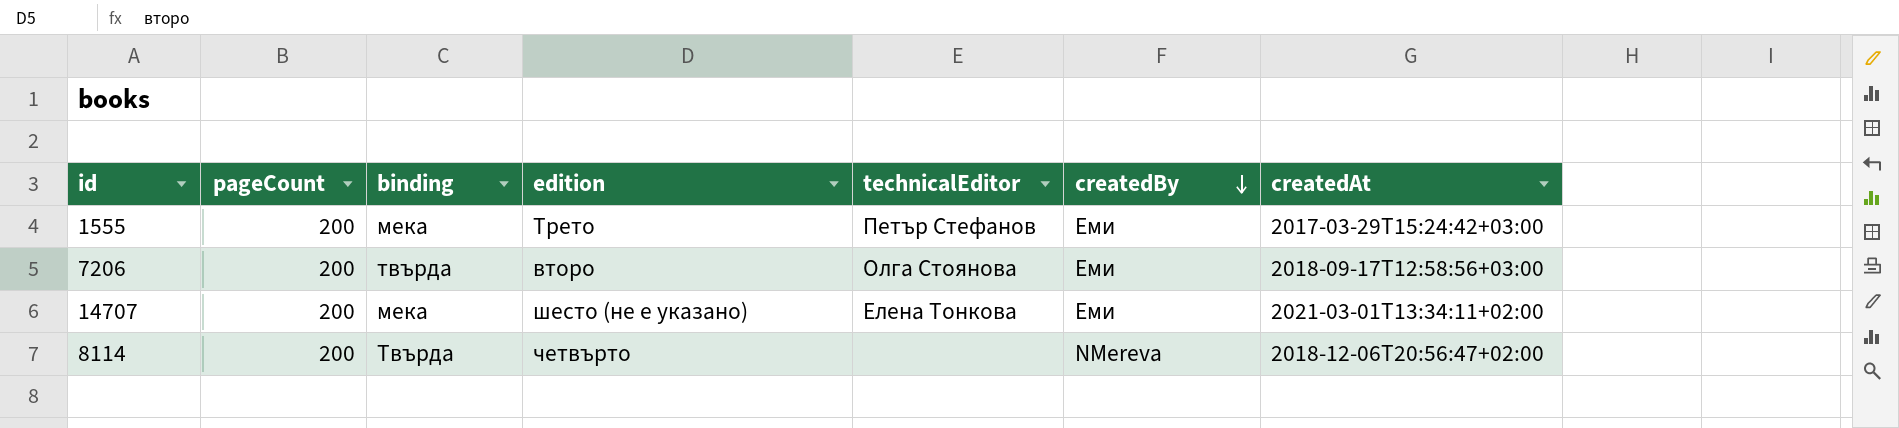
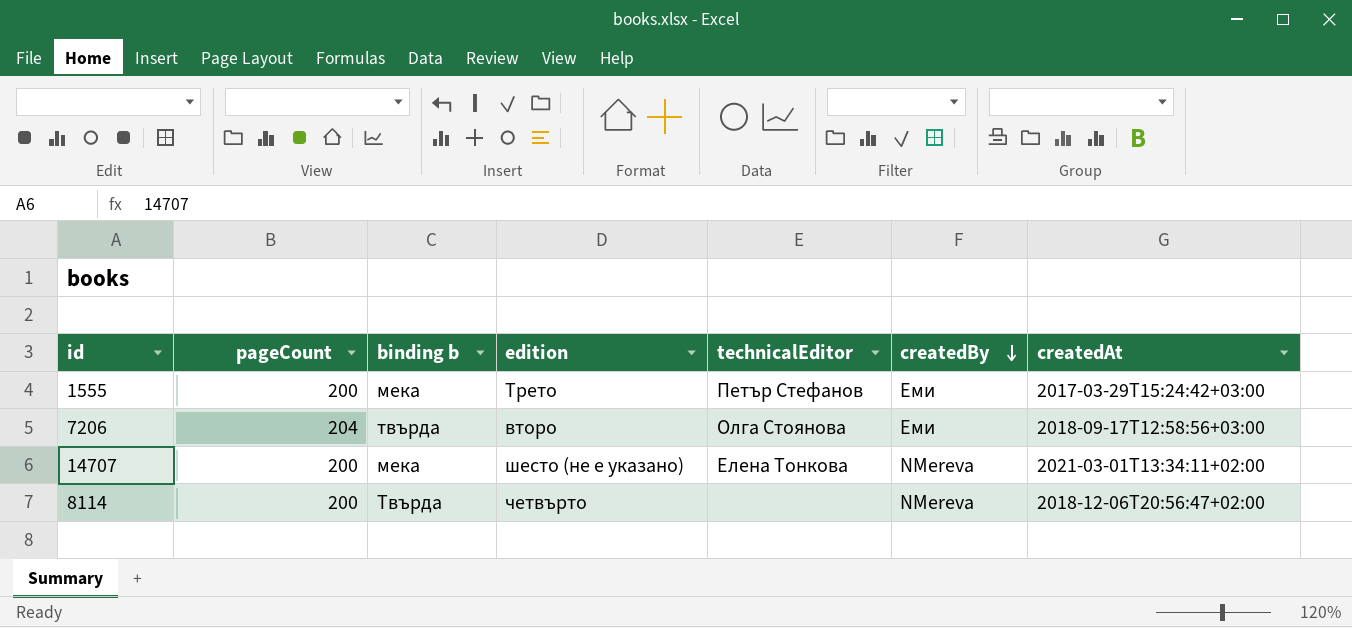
column name: binding -> binding b
7206 | pageCount: 200 -> 204
14707 | createdBy: Еми -> NMereva

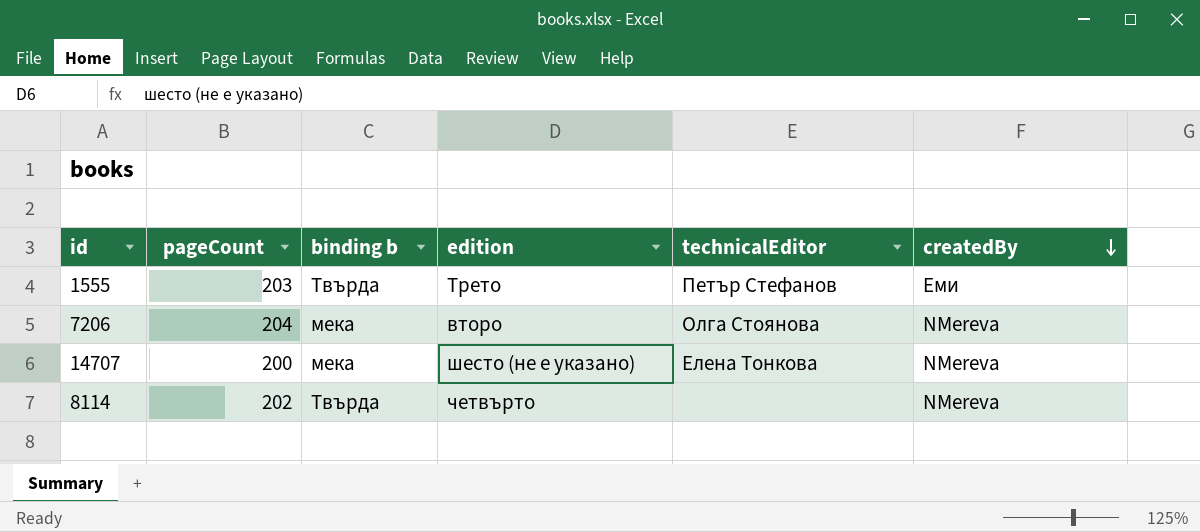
column createdAt | position: 7 -> none
1555 | pageCount: 200 -> 203
1555 | binding b: мека -> Твърда
7206 | binding b: твърда -> мека
7206 | createdBy: Еми -> NMereva
8114 | pageCount: 200 -> 202

